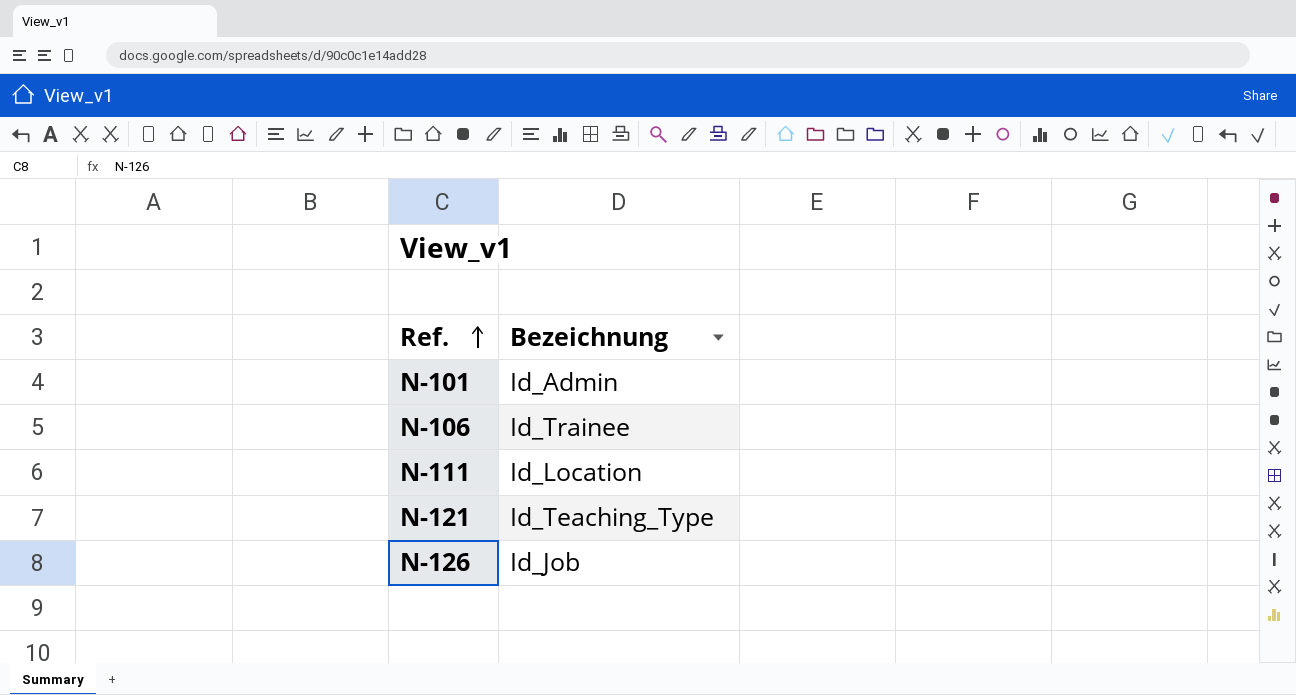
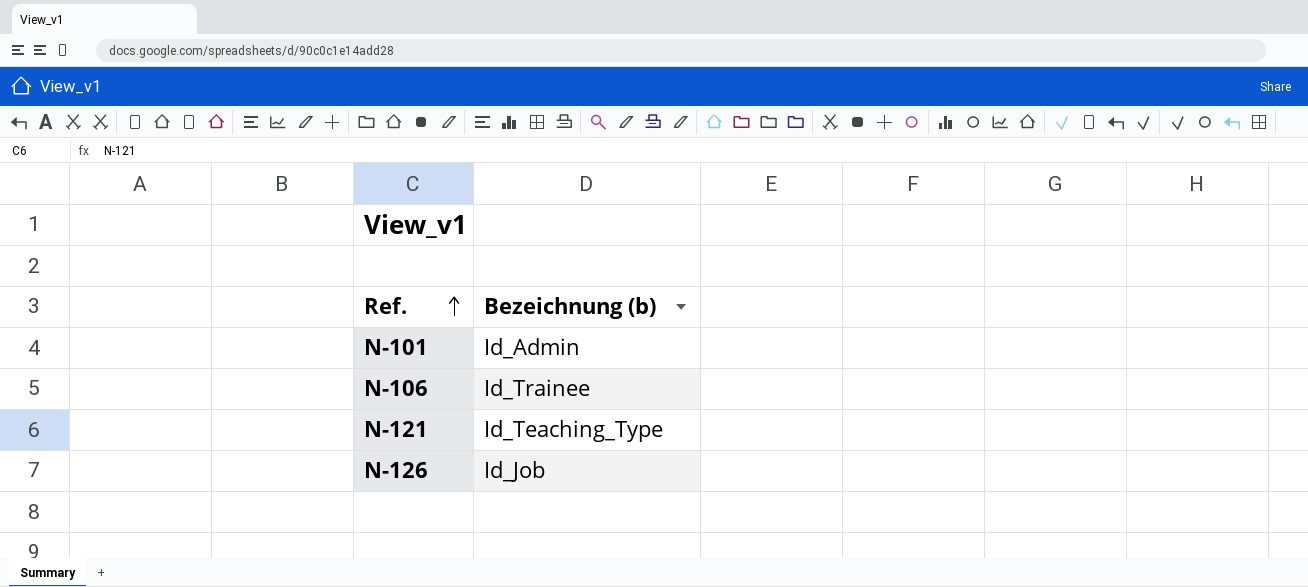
column name: Bezeichnung -> Bezeichnung (b)
row N-111: Id_Location -> none

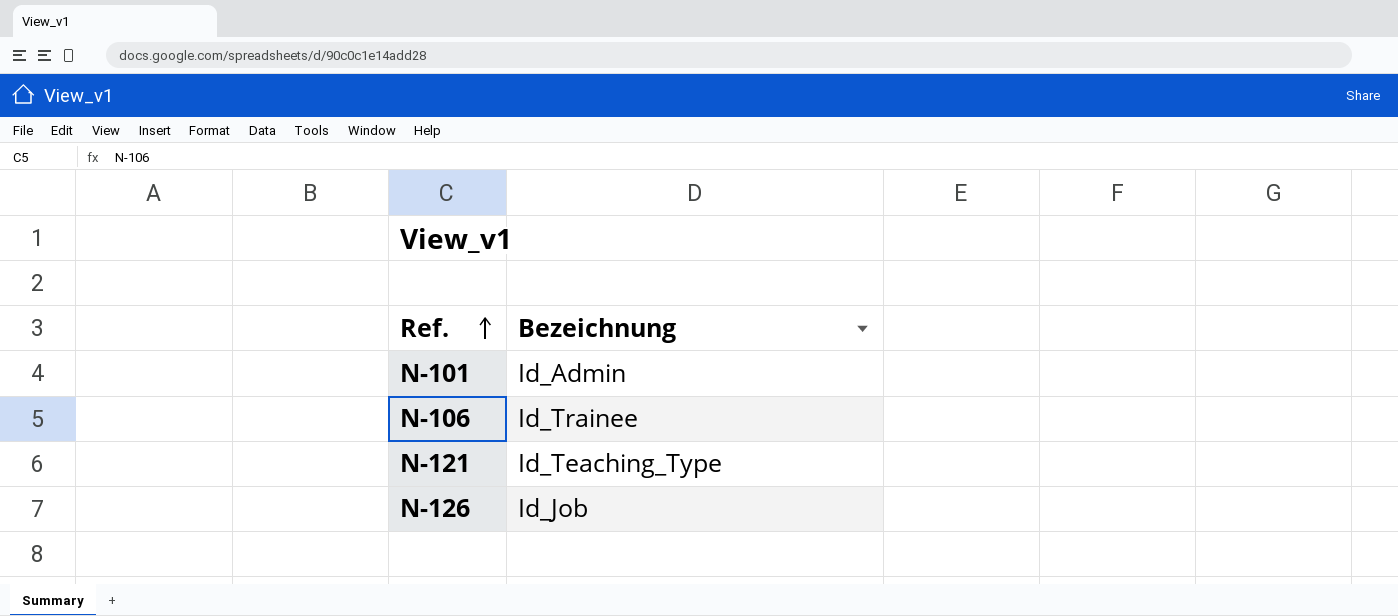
column name: Bezeichnung (b) -> Bezeichnung

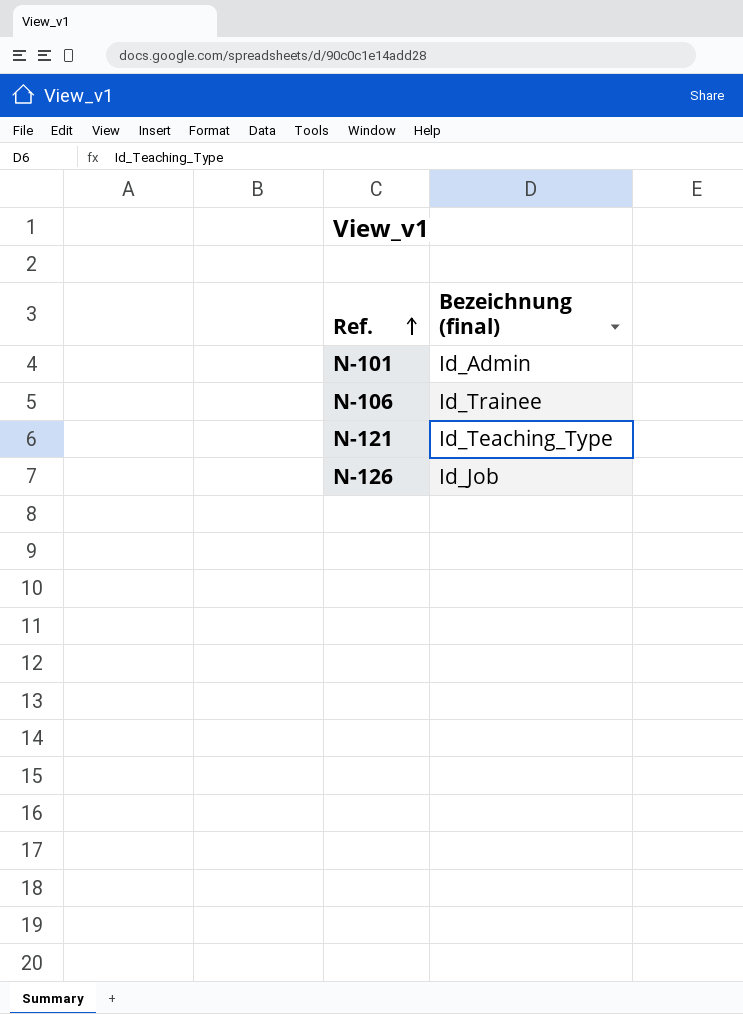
column name: Bezeichnung -> Bezeichnung (final)

